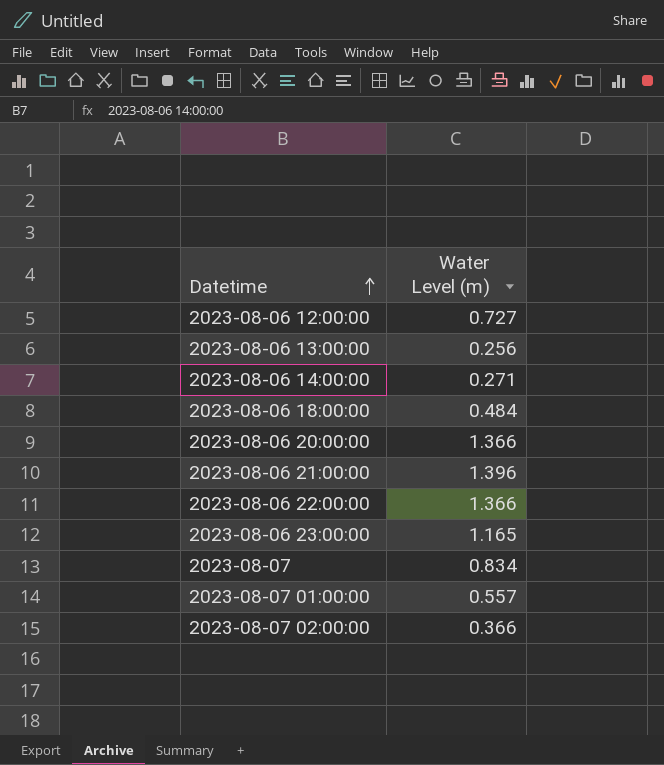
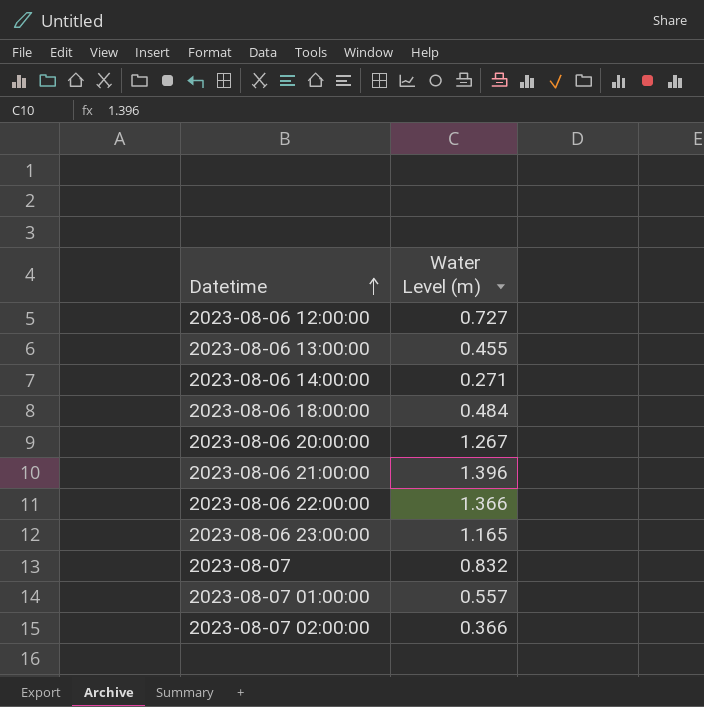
2023-08-06 13:00:00 | Water Level (m): 0.256 -> 0.455
2023-08-06 20:00:00 | Water Level (m): 1.366 -> 1.267
2023-08-07 | Water Level (m): 0.834 -> 0.832

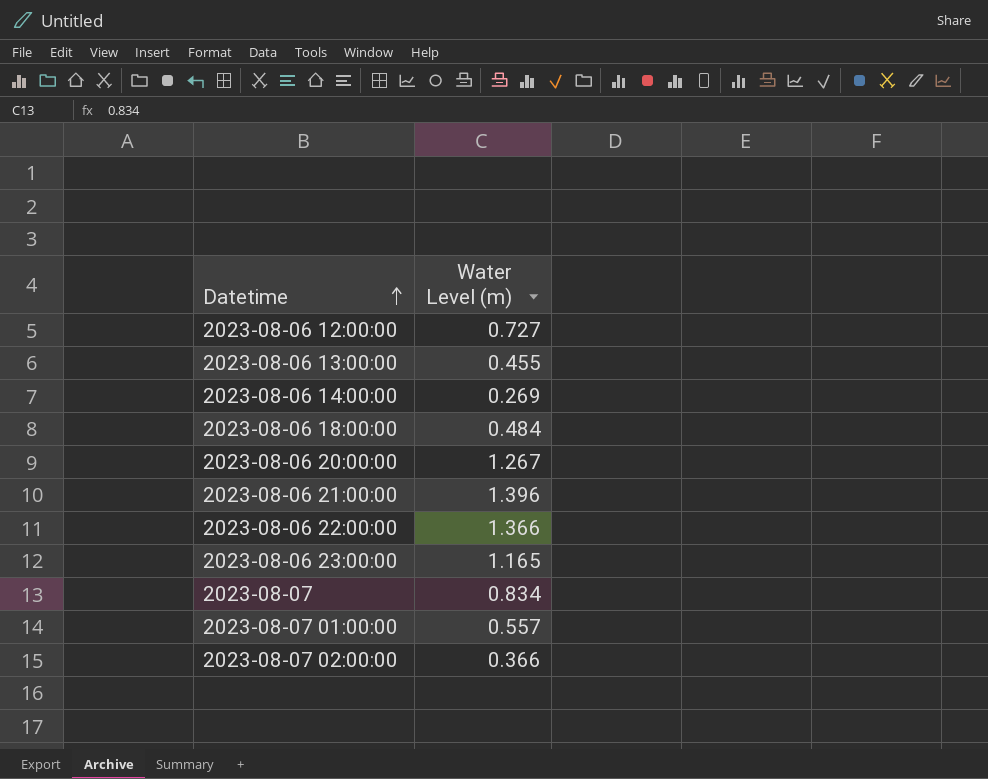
2023-08-06 14:00:00 | Water Level (m): 0.271 -> 0.269
2023-08-07 | Water Level (m): 0.832 -> 0.834

